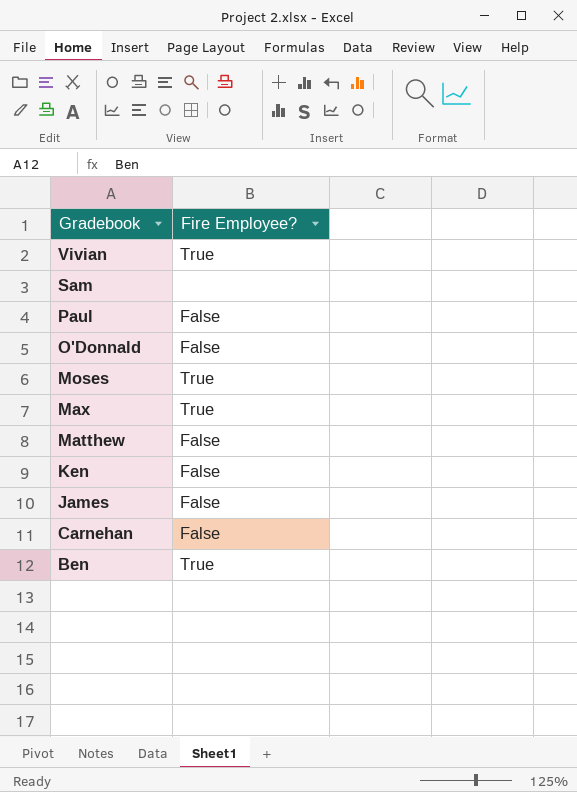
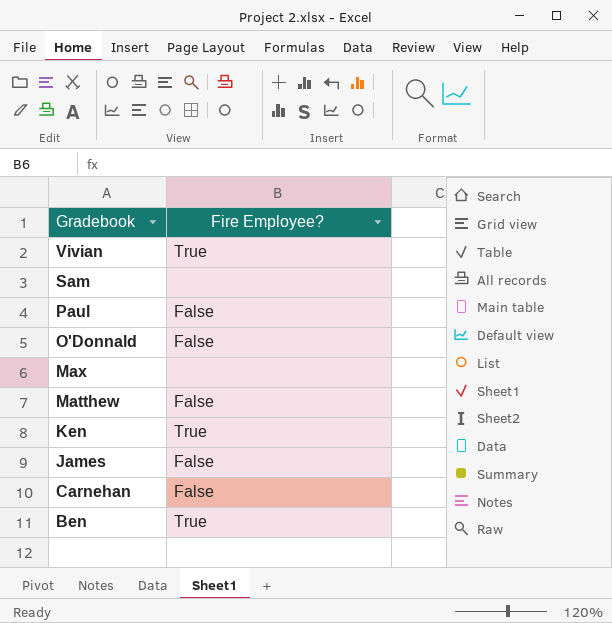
row Moses: True -> none
Max | Fire Employee?: True -> none
Ken | Fire Employee?: False -> True

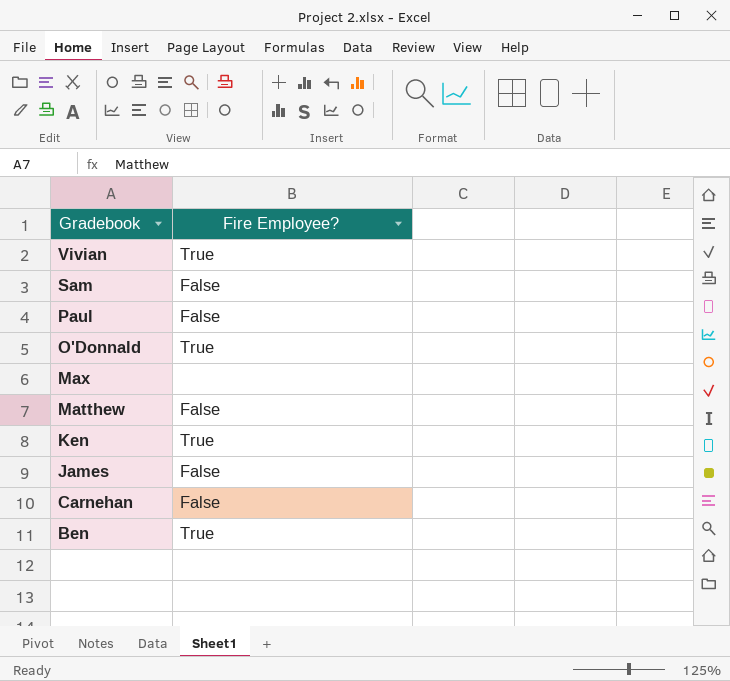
Sam | Fire Employee?: none -> False
O'Donnald | Fire Employee?: False -> True

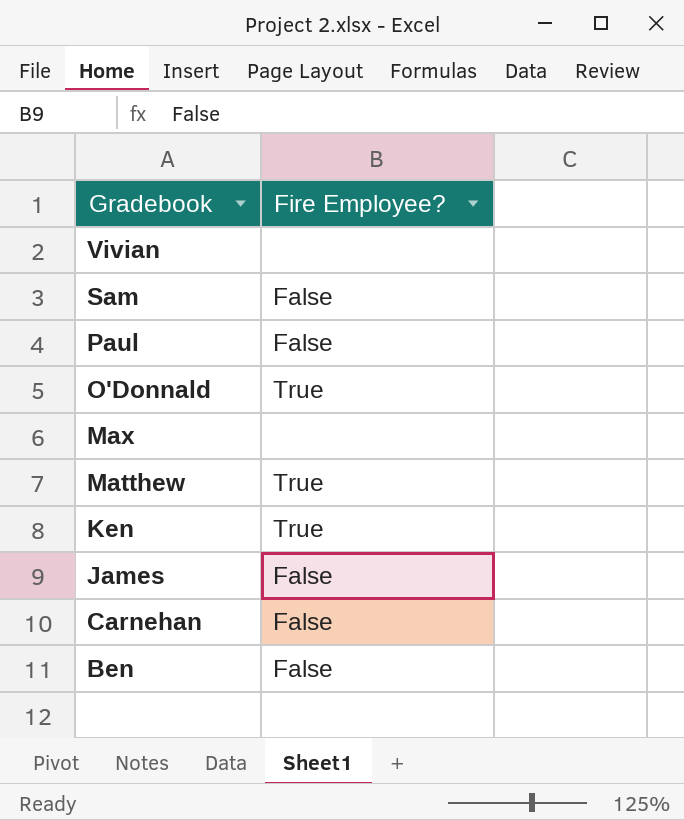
Vivian | Fire Employee?: True -> none
Matthew | Fire Employee?: False -> True
Ben | Fire Employee?: True -> False

